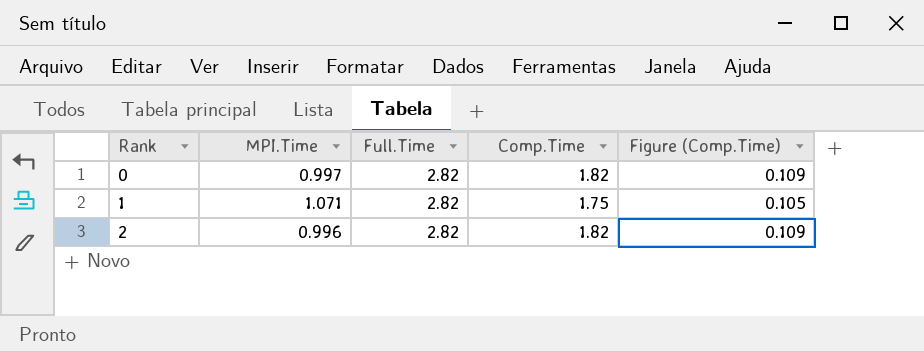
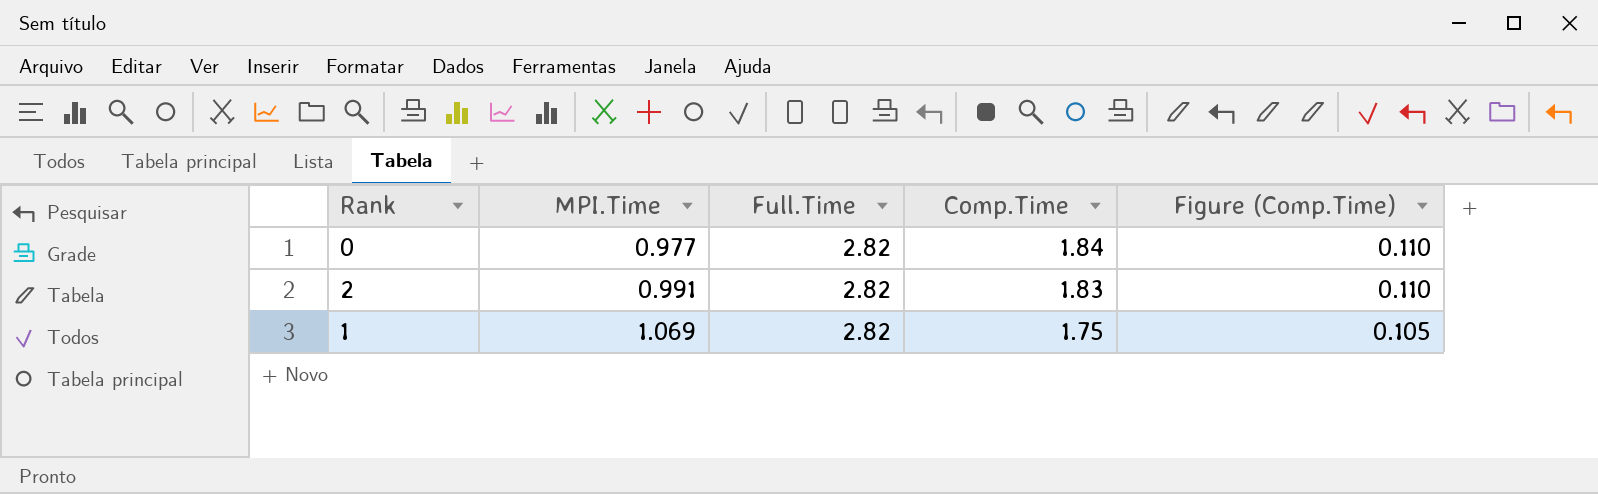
row order: Rank ascending -> MPI.Time ascending
0 | MPI.Time: 0.997 -> 0.977
0 | Comp.Time: 1.82 -> 1.84
0 | Figure (Comp.Time): 0.109 -> 0.110
2 | MPI.Time: 0.996 -> 0.991
2 | Comp.Time: 1.82 -> 1.83
2 | Figure (Comp.Time): 0.109 -> 0.110
1 | MPI.Time: 1.071 -> 1.069

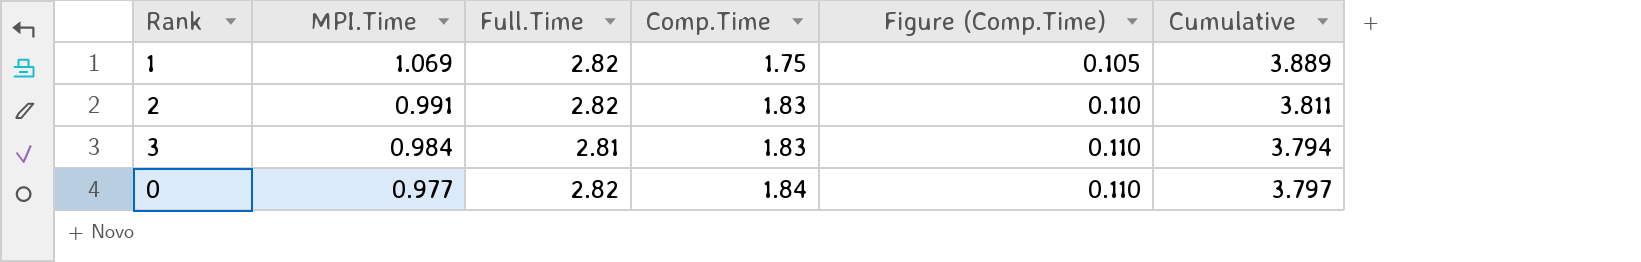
row order: MPI.Time ascending -> MPI.Time descending
column Cumulative | formula: none -> [MPI.Time] + [Full.Time]
row 3: none -> 0.984 | 2.81 | 1.83 | 0.110 | 3.794

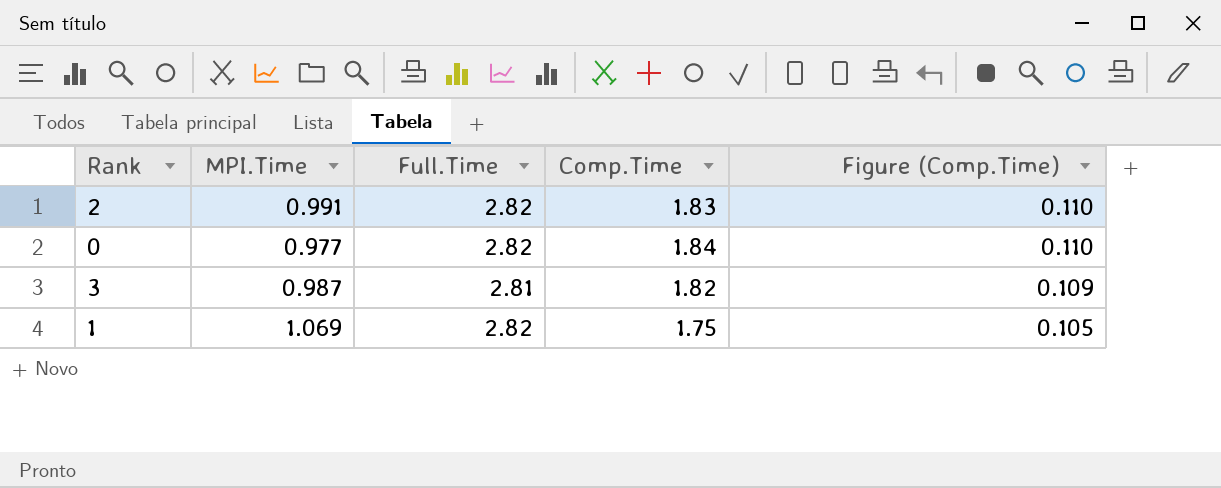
row order: MPI.Time descending -> Figure (Comp.Time) descending
column Cumulative | formula: [MPI.Time] + [Full.Time] -> none
3 | MPI.Time: 0.984 -> 0.987
3 | Comp.Time: 1.83 -> 1.82
3 | Figure (Comp.Time): 0.110 -> 0.109

